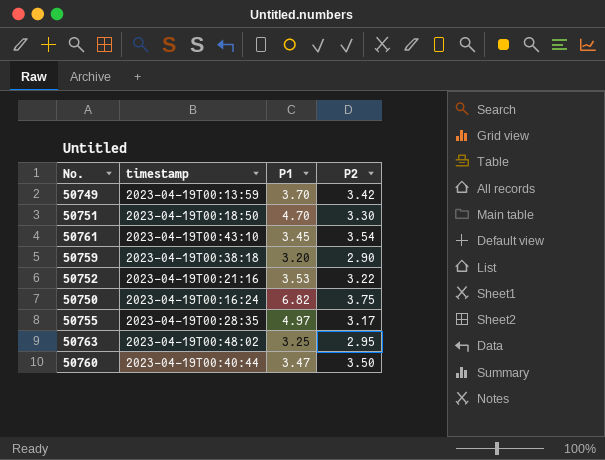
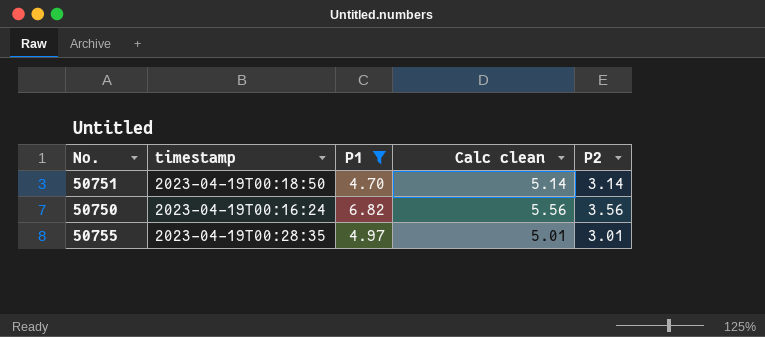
filter: none -> P1 >= 4.70
column Calc clean | formula: none -> [P2] + 2
50751 | P2: 3.30 -> 3.14
50750 | P2: 3.75 -> 3.56
50755 | P2: 3.17 -> 3.01

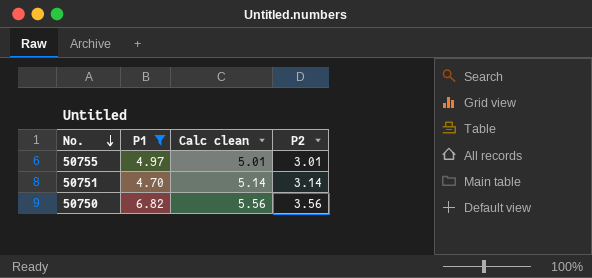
row order: none -> No. descending
column timestamp | position: 2 -> none

